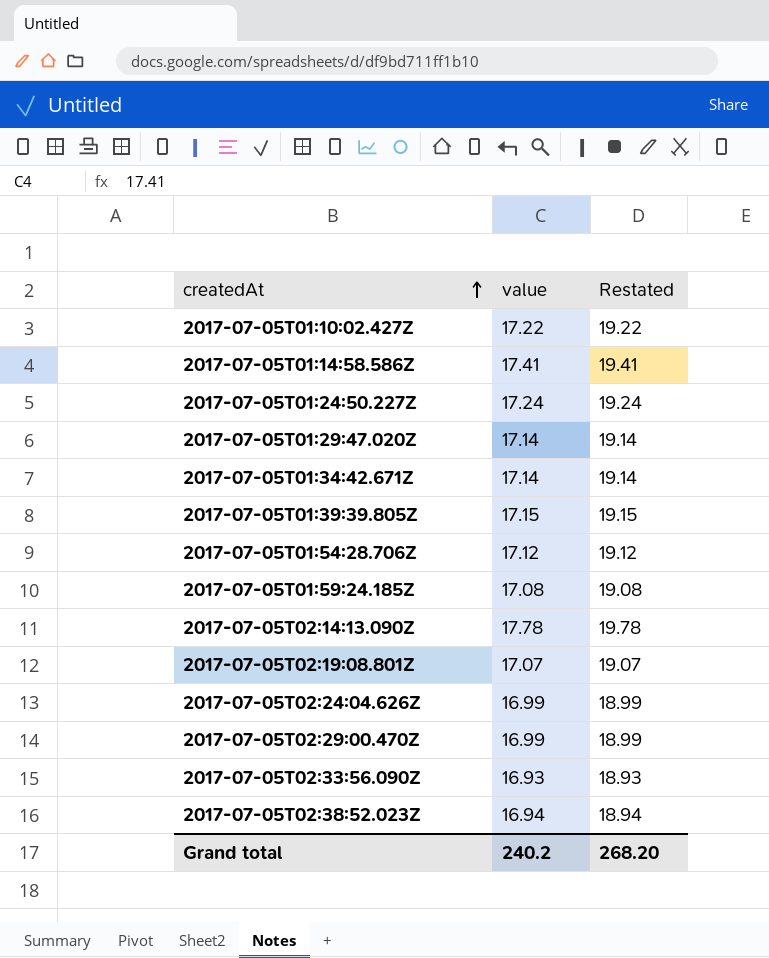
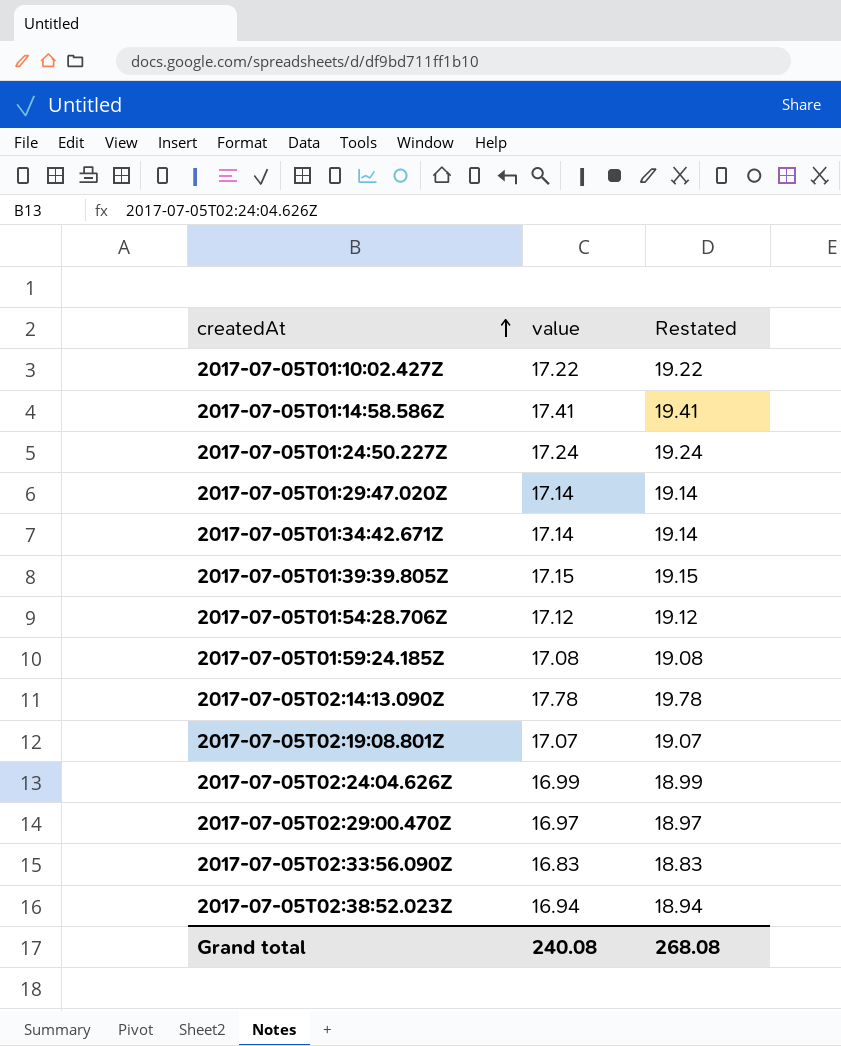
2017-07-05T02:29:00.470Z | value: 16.99 -> 16.97
2017-07-05T02:29:00.470Z | Restated: 18.99 -> 18.97
2017-07-05T02:33:56.090Z | value: 16.93 -> 16.83
2017-07-05T02:33:56.090Z | Restated: 18.93 -> 18.83
Grand total | value: 240.2 -> 240.08
Grand total | Restated: 268.20 -> 268.08

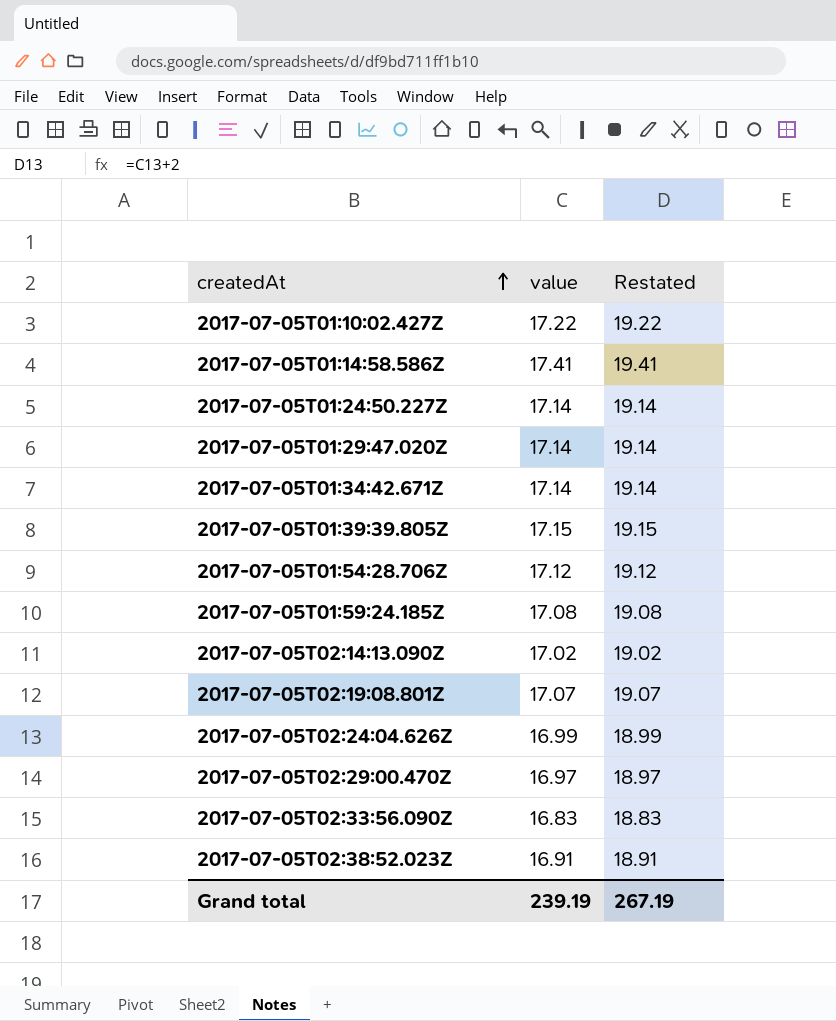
2017-07-05T01:24:50.227Z | value: 17.24 -> 17.14
2017-07-05T01:24:50.227Z | Restated: 19.24 -> 19.14
2017-07-05T02:14:13.090Z | value: 17.78 -> 17.02
2017-07-05T02:14:13.090Z | Restated: 19.78 -> 19.02
2017-07-05T02:38:52.023Z | value: 16.94 -> 16.91
2017-07-05T02:38:52.023Z | Restated: 18.94 -> 18.91
Grand total | value: 240.08 -> 239.19
Grand total | Restated: 268.08 -> 267.19

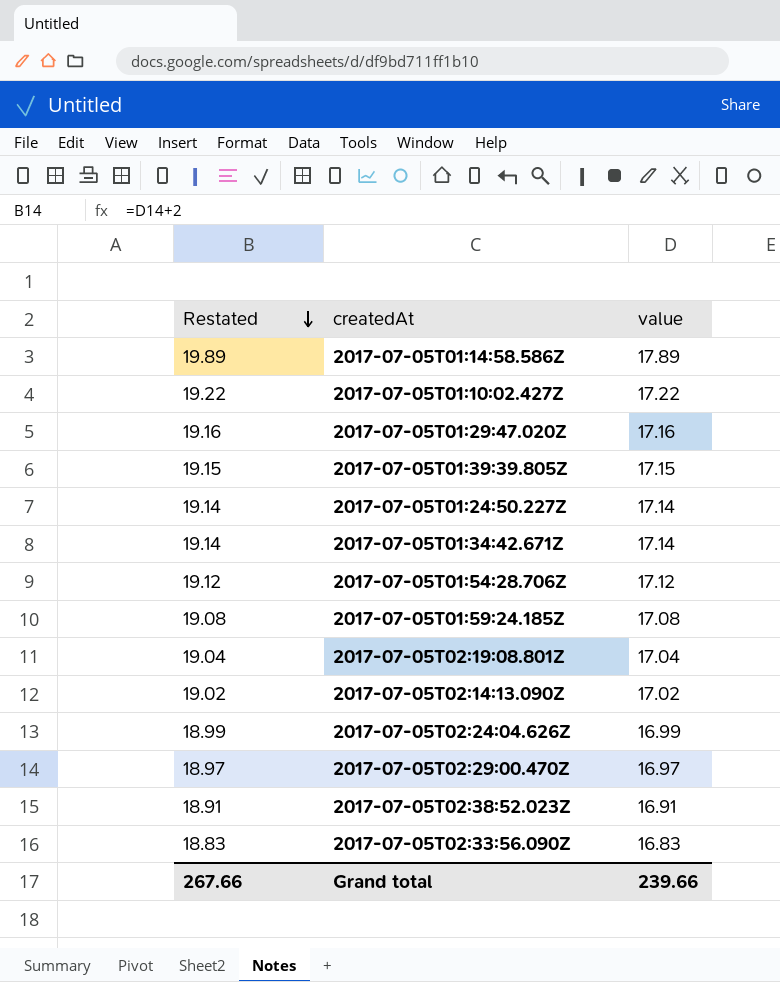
row order: createdAt ascending -> Restated descending
column Restated | position: 3 -> 1
2017-07-05T01:14:58.586Z | Restated: 19.41 -> 19.89
2017-07-05T01:14:58.586Z | value: 17.41 -> 17.89
2017-07-05T01:29:47.020Z | Restated: 19.14 -> 19.16
2017-07-05T01:29:47.020Z | value: 17.14 -> 17.16
2017-07-05T02:19:08.801Z | Restated: 19.07 -> 19.04
2017-07-05T02:19:08.801Z | value: 17.07 -> 17.04
Grand total | Restated: 267.19 -> 267.66
Grand total | value: 239.19 -> 239.66

